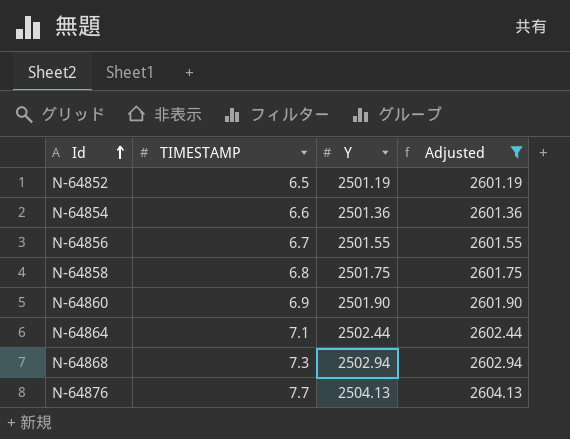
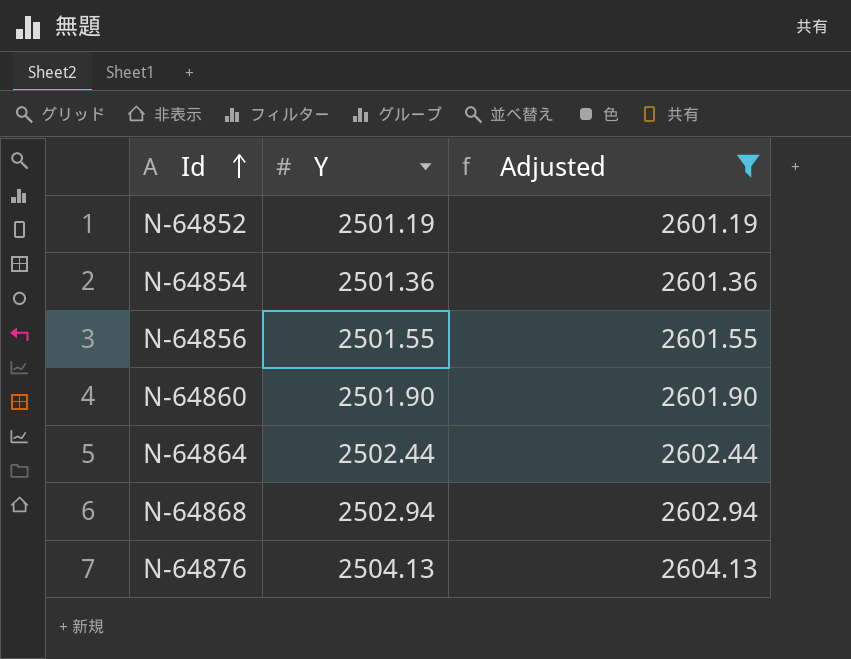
column TIMESTAMP | position: 2 -> none
row N-64858: 6.8 | 2501.75 | 2601.75 -> none

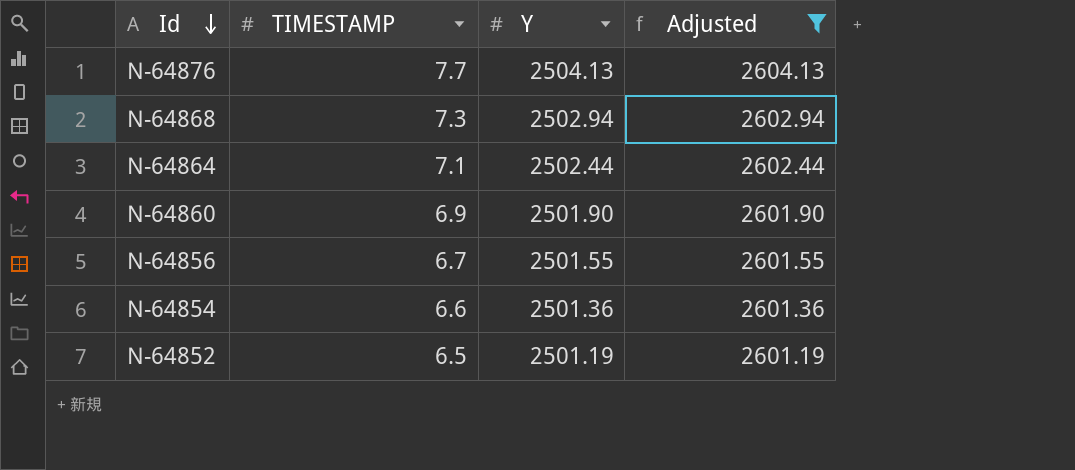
row order: Id ascending -> Id descending
column TIMESTAMP | position: none -> 2

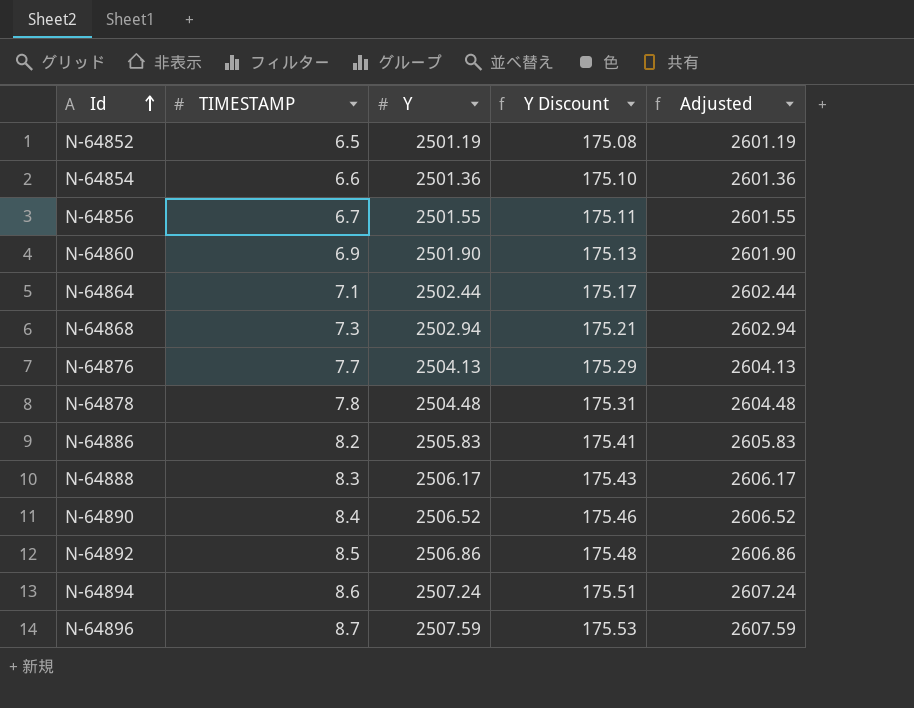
filter: Adjusted <= 2604.13 -> none
row order: Id descending -> Id ascending
column Y Discount | formula: none -> [Y] * 0.07

